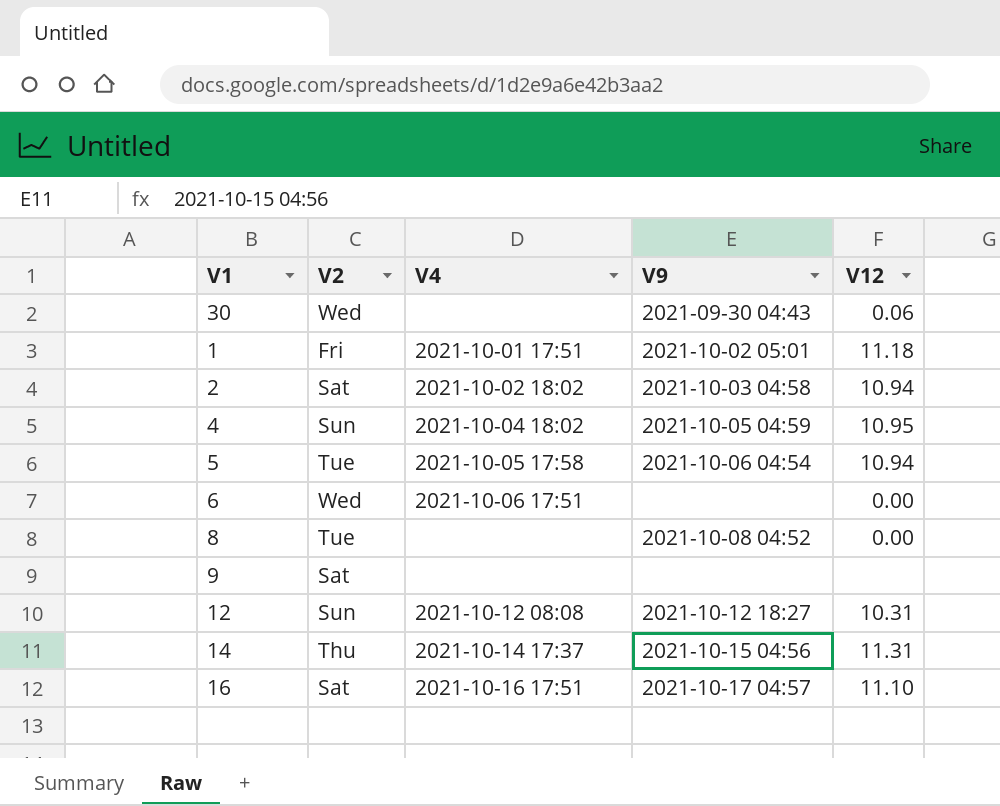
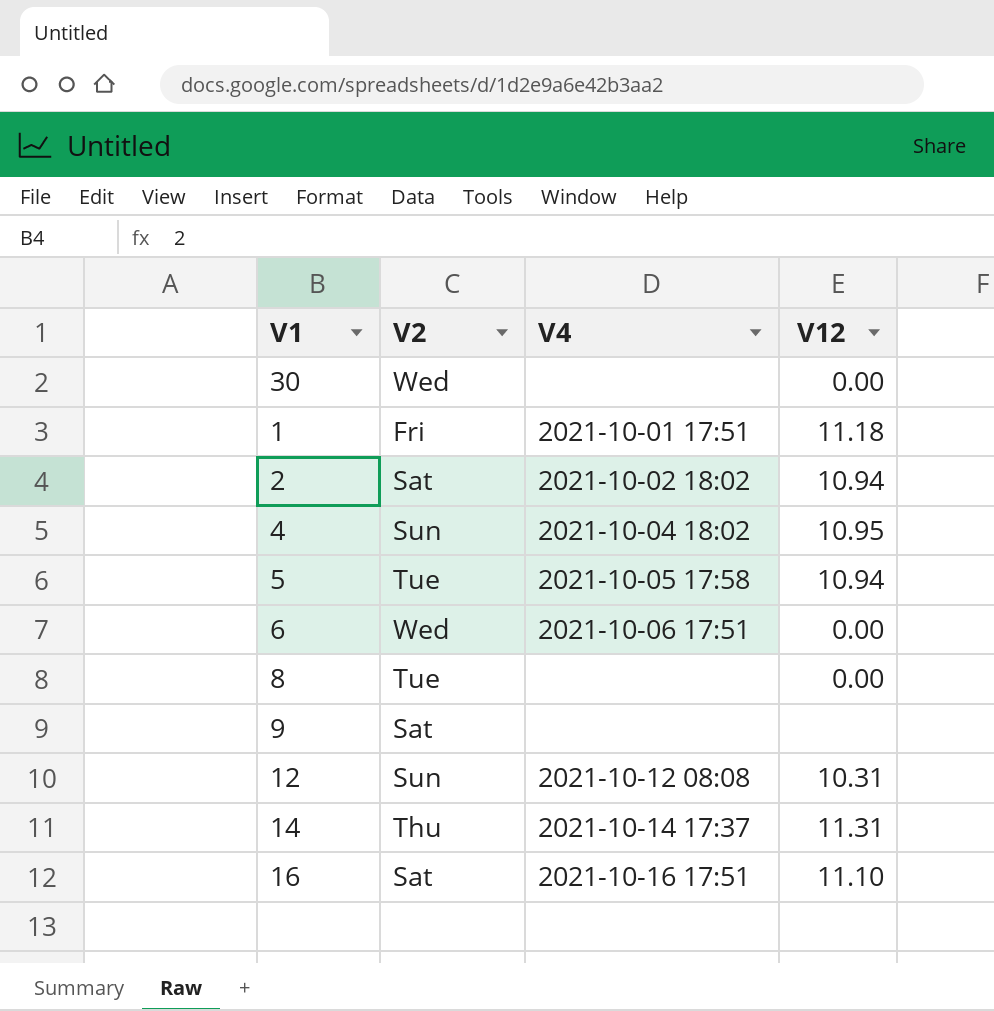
column V9 | position: 4 -> none
30 | V12: 0.06 -> 0.00

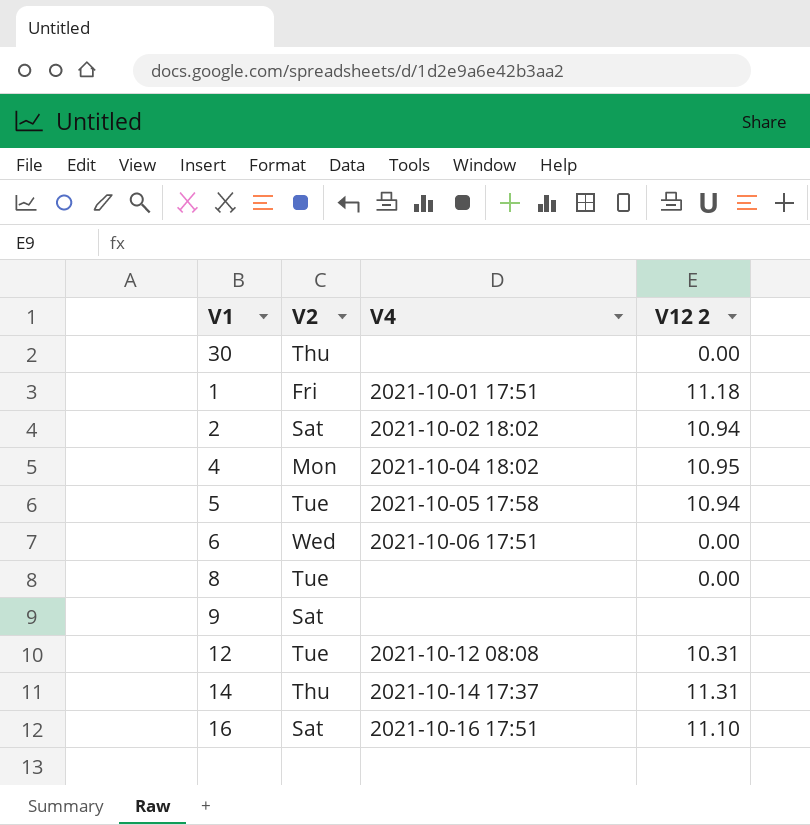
column name: V12 -> V12 2
30 | V2: Wed -> Thu
4 | V2: Sun -> Mon
12 | V2: Sun -> Tue

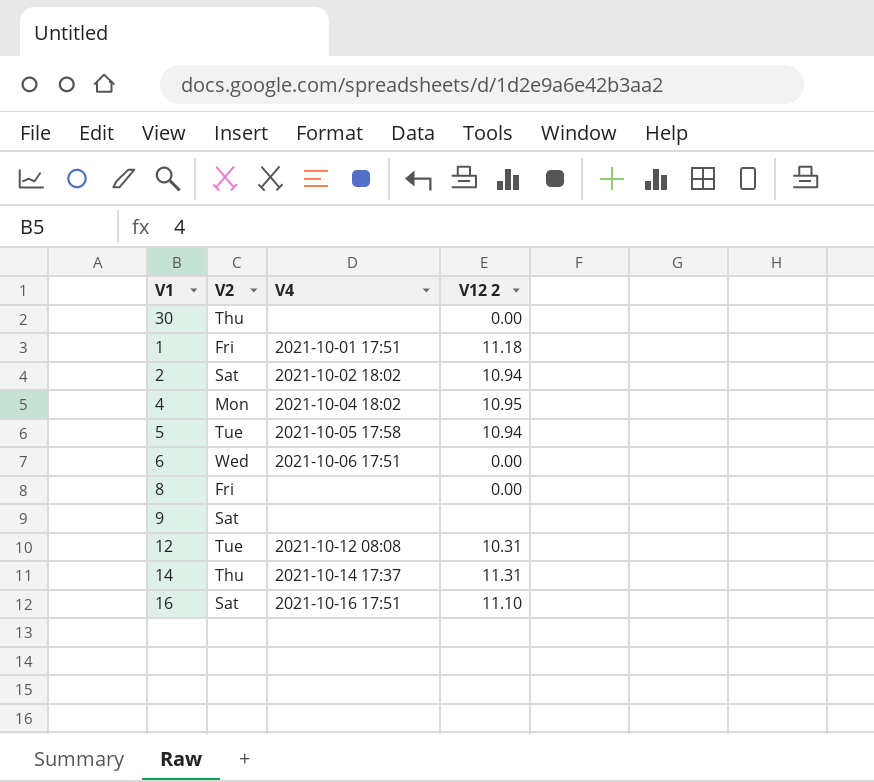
8 | V2: Tue -> Fri

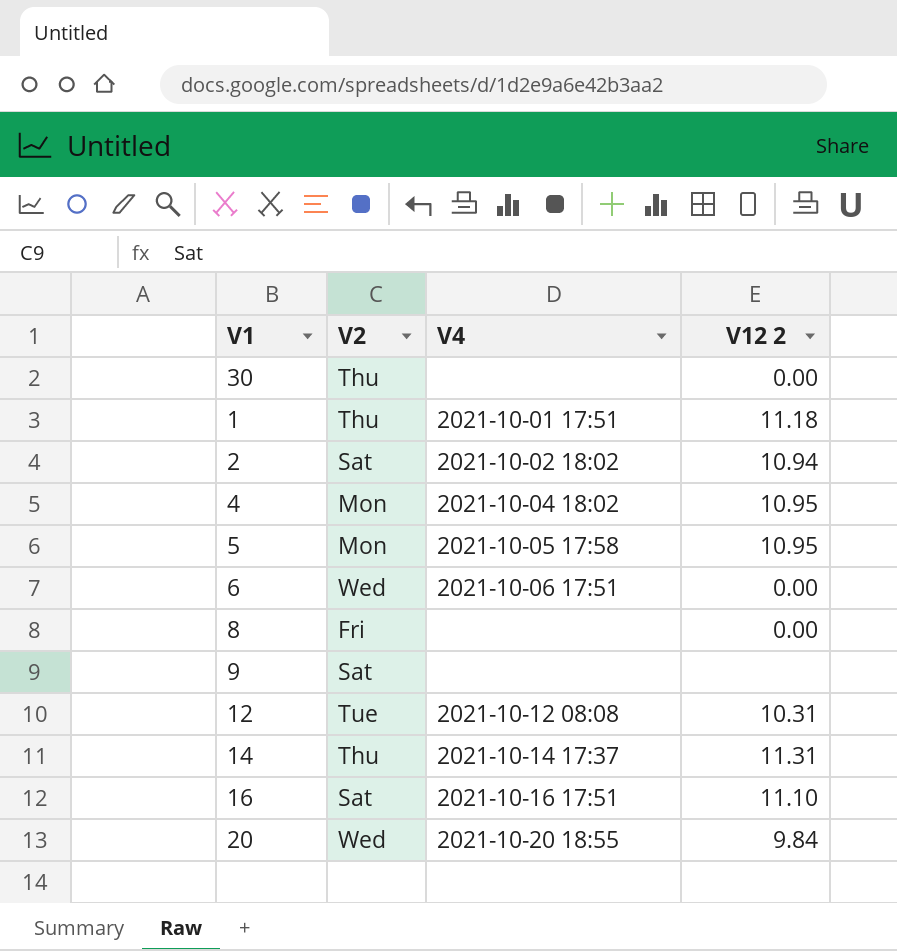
1 | V2: Fri -> Thu
5 | V2: Tue -> Mon
5 | V12 2: 10.94 -> 10.95
row 20: none -> Wed | 2021-10-20 18:55 | 9.84

